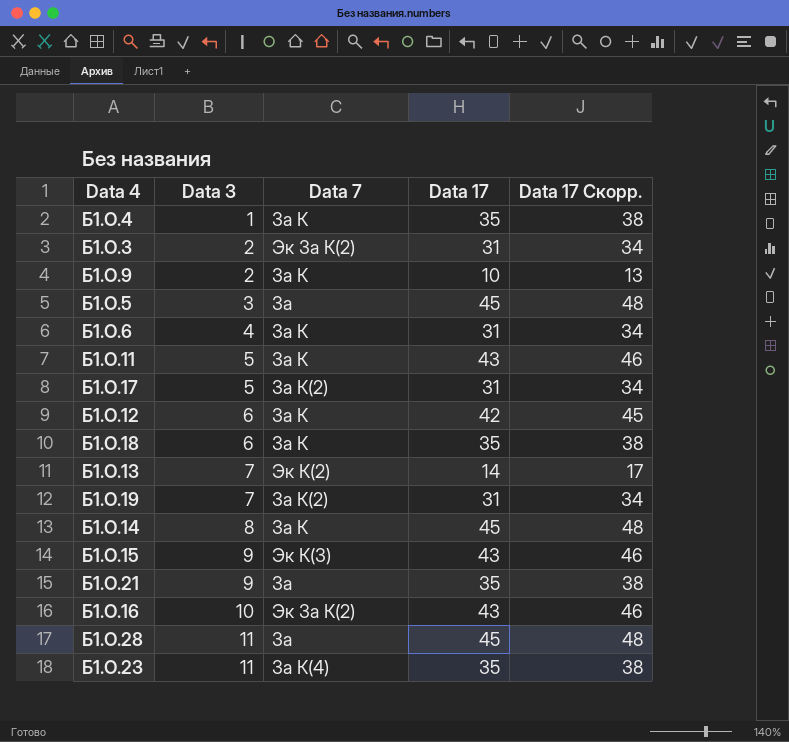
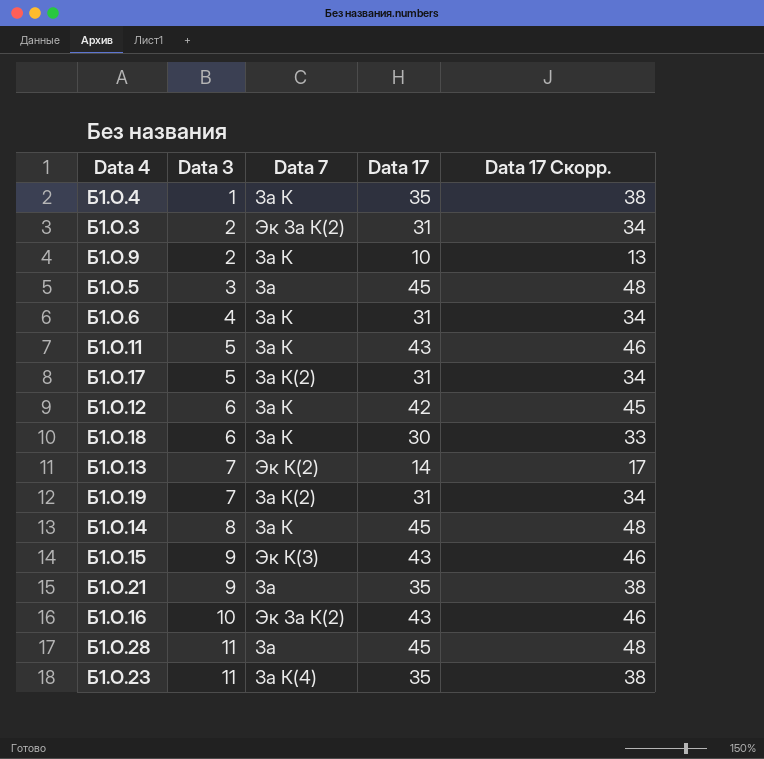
Б1.О.18 | Data 17: 35 -> 30
Б1.О.18 | Data 17 Скорр.: 38 -> 33

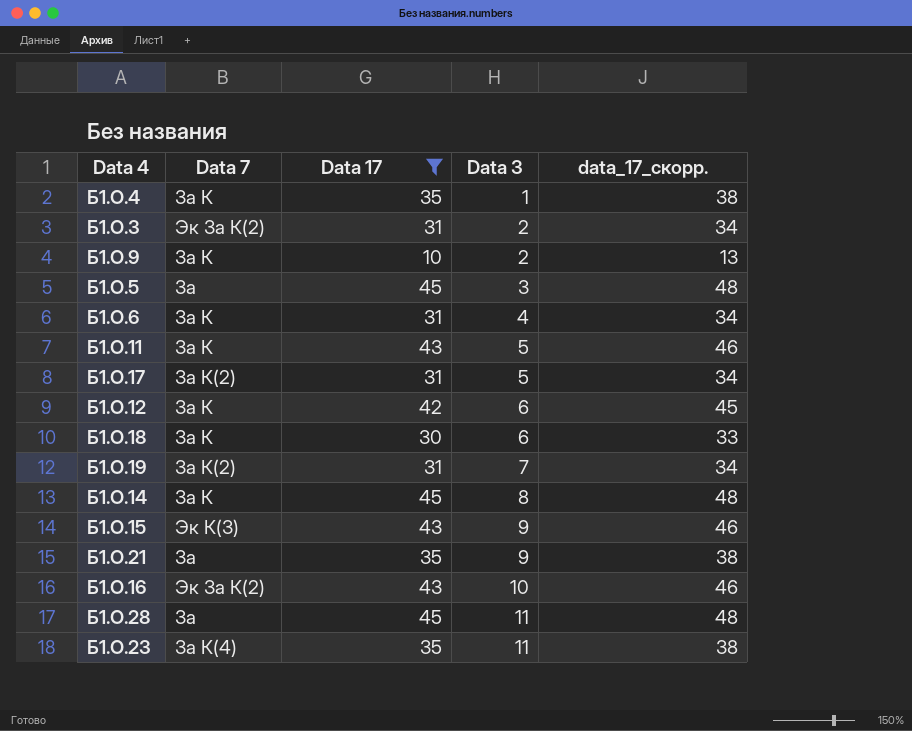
filter: none -> Data 17 != 14
column Data 3 | position: 2 -> 4
column name: Data 17 Скорр. -> data_17_скорр.

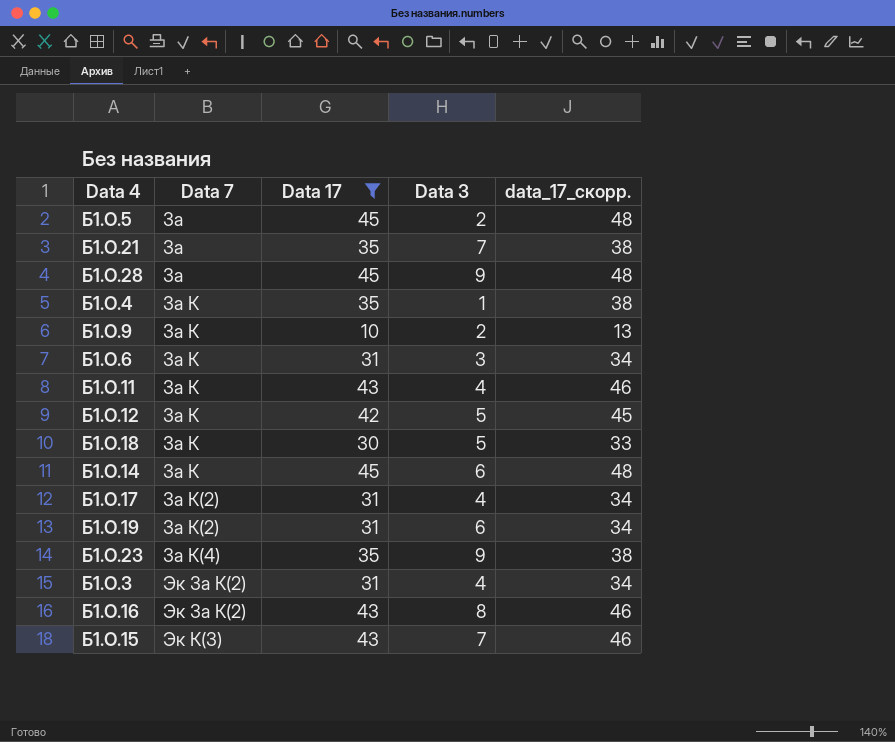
row order: Data 3 ascending -> Data 7 ascending
Б1.О.5 | Data 3: 3 -> 2
Б1.О.21 | Data 3: 9 -> 7
Б1.О.28 | Data 3: 11 -> 9
Б1.О.6 | Data 3: 4 -> 3
Б1.О.11 | Data 3: 5 -> 4
Б1.О.12 | Data 3: 6 -> 5
Б1.О.18 | Data 3: 6 -> 5
Б1.О.14 | Data 3: 8 -> 6
Б1.О.17 | Data 3: 5 -> 4
Б1.О.19 | Data 3: 7 -> 6
Б1.О.23 | Data 3: 11 -> 9
Б1.О.3 | Data 3: 2 -> 4
Б1.О.16 | Data 3: 10 -> 8
Б1.О.15 | Data 3: 9 -> 7

